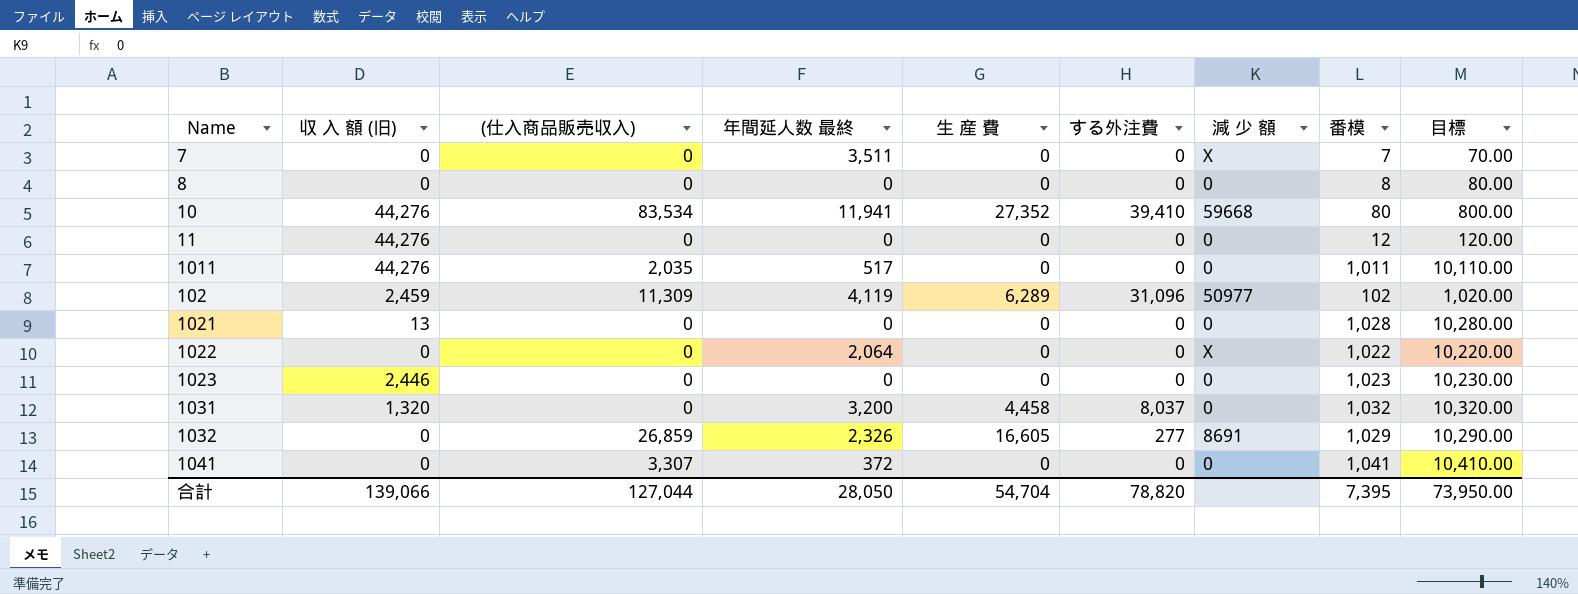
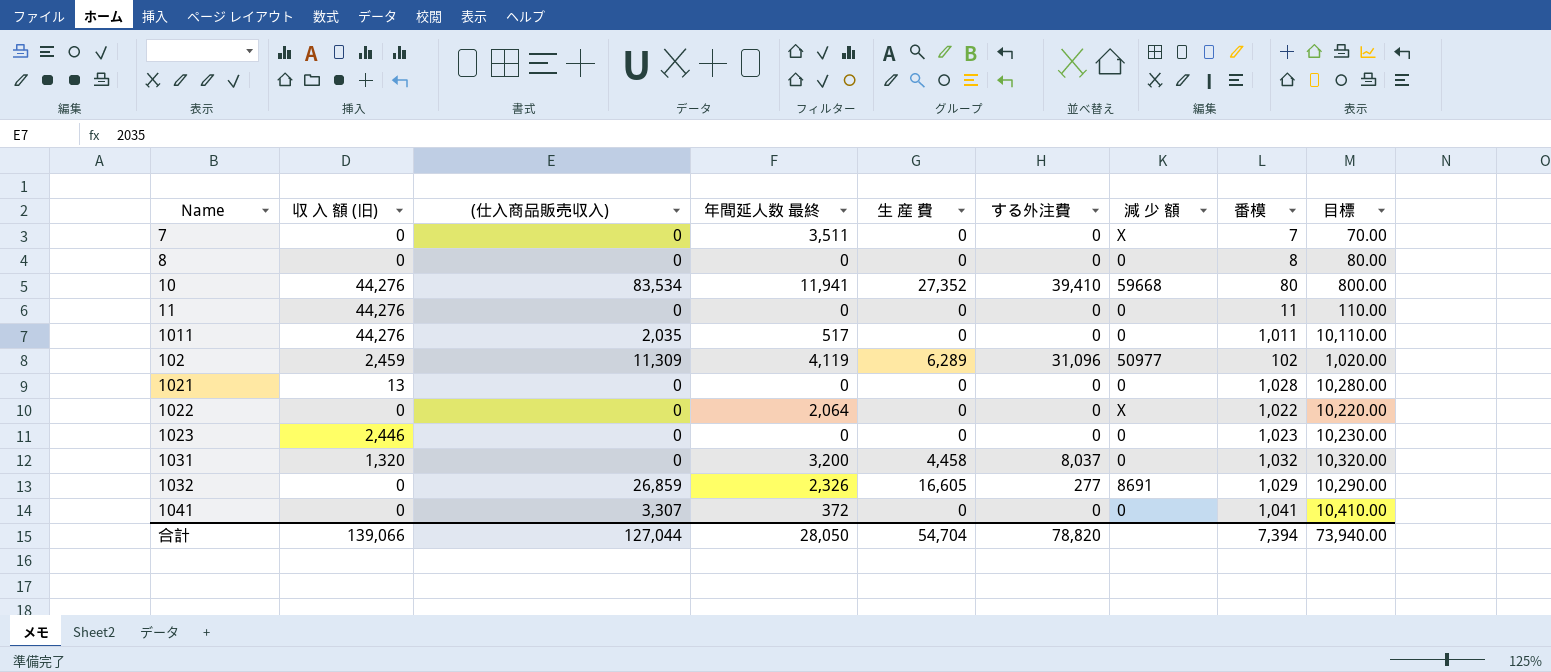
11 | 番模: 12 -> 11
11 | 目標: 120.00 -> 110.00
合計 | 番模: 7,395 -> 7,394
合計 | 目標: 73,950.00 -> 73,940.00

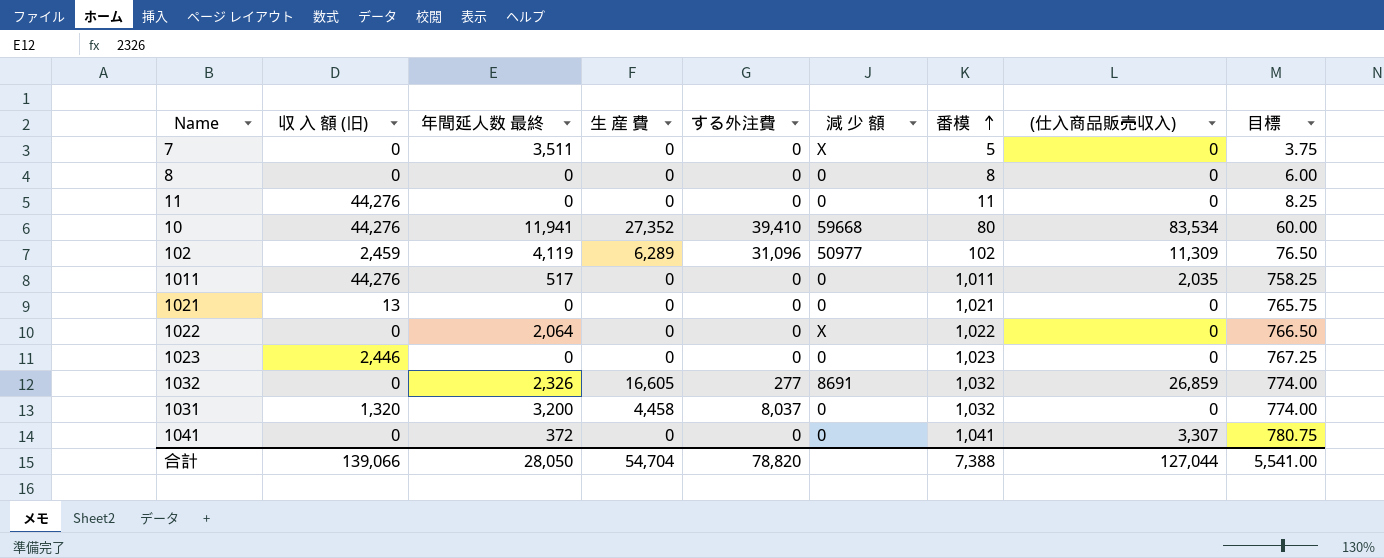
row order: none -> 番模 ascending
column (仕入商品販売収入) | position: 3 -> 8
column 目標 | formula: [番模] * 10 -> [番模] * 0.75
7 | 番模: 7 -> 5
1021 | 番模: 1,028 -> 1,021
1032 | 番模: 1,029 -> 1,032
合計 | 番模: 7,394 -> 7,388
合計 | 目標: 73,940.00 -> 5,541.00

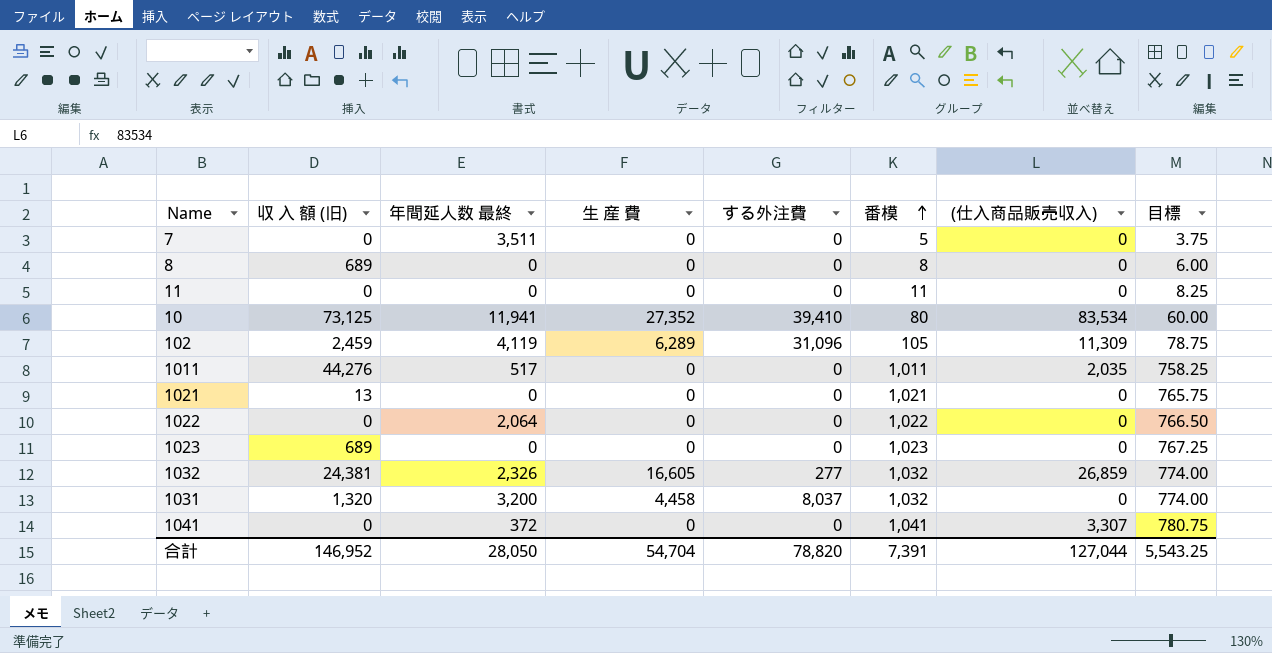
column 減 少 額 | position: 6 -> none
8 | 収 入 額 (旧): 0 -> 689
11 | 収 入 額 (旧): 44,276 -> 0
10 | 収 入 額 (旧): 44,276 -> 73,125
102 | 番模: 102 -> 105
102 | 目標: 76.50 -> 78.75
1023 | 収 入 額 (旧): 2,446 -> 689
1032 | 収 入 額 (旧): 0 -> 24,381
合計 | 収 入 額 (旧): 139,066 -> 146,952
合計 | 番模: 7,388 -> 7,391
合計 | 目標: 5,541.00 -> 5,543.25

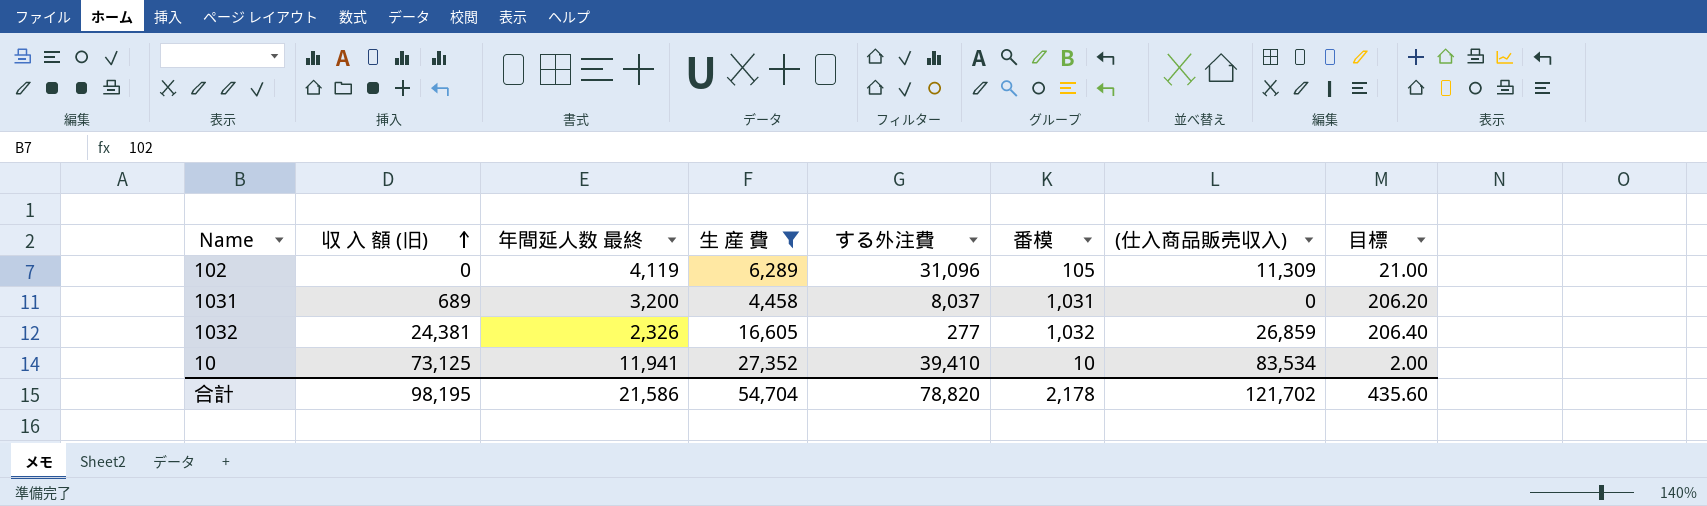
filter: none -> 生 産 費 != 0
row order: 番模 ascending -> 収 入 額 (旧) ascending
column 目標 | formula: [番模] * 0.75 -> [番模] * 0.2
102 | 収 入 額 (旧): 2,459 -> 0
1031 | 収 入 額 (旧): 1,320 -> 689
1031 | 番模: 1,032 -> 1,031
10 | 番模: 80 -> 10
合計 | 収 入 額 (旧): 146,952 -> 98,195
合計 | 年間延人数 最終: 28,050 -> 21,586
合計 | 番模: 7,391 -> 2,178
合計 | (仕入商品販売収入): 127,044 -> 121,702
合計 | 目標: 5,543.25 -> 435.60

